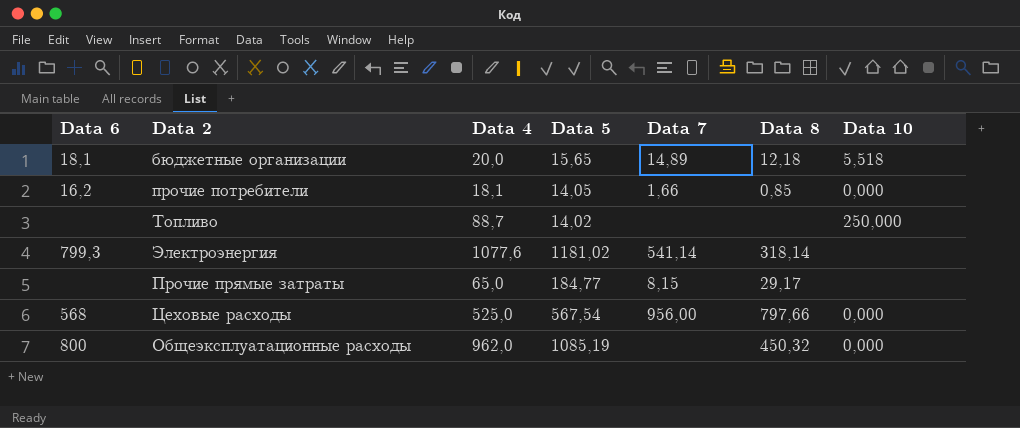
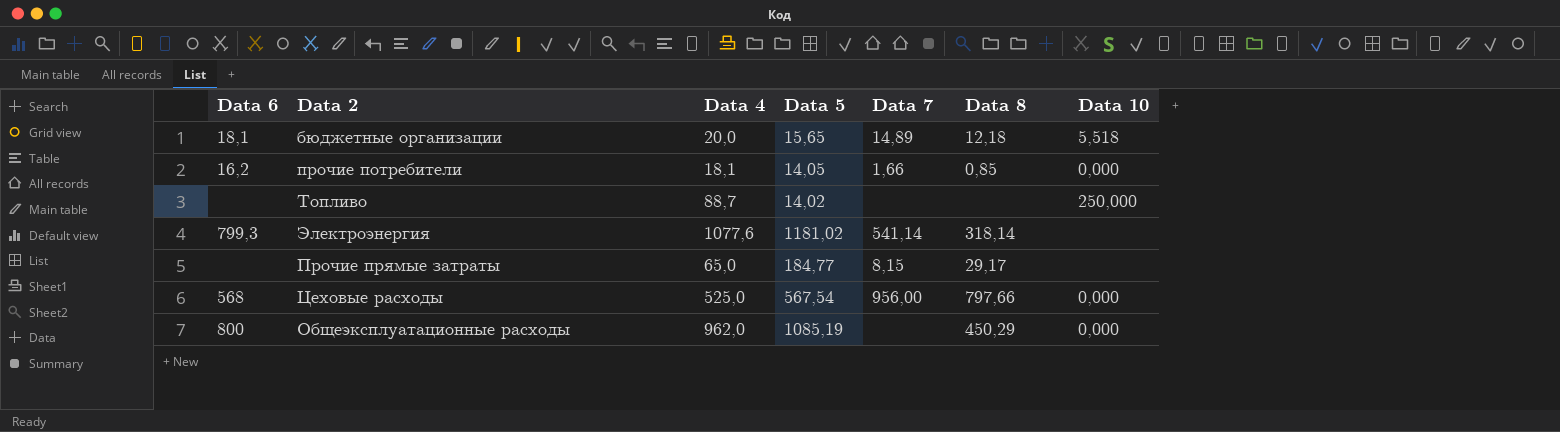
Общеэксплуатационные расходы | Data 8: 450,32 -> 450,29

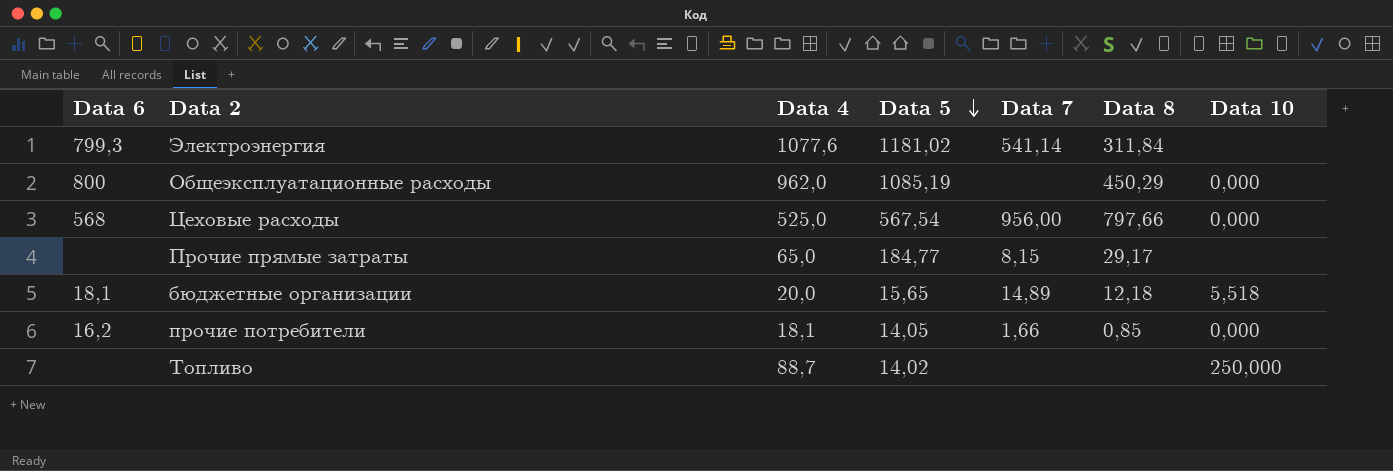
row order: none -> Data 5 descending
Электроэнергия | Data 8: 318,14 -> 311,84

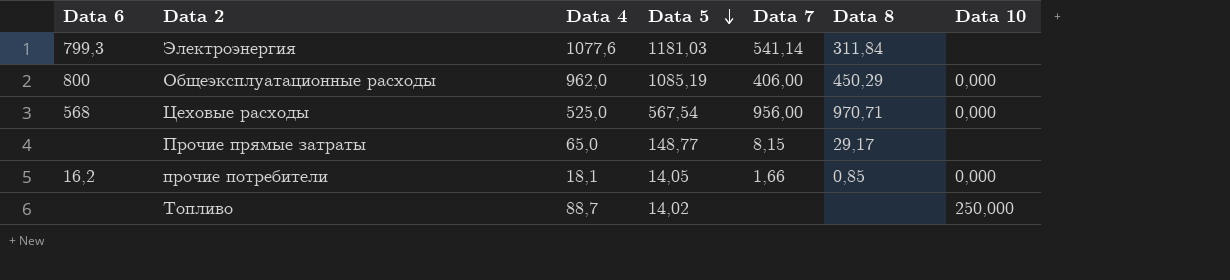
row бюджетные организации: 18,1 | 20,0 | 15,65 | 14,89 | 12,18 | 5,518 -> none
Электроэнергия | Data 5: 1181,02 -> 1181,03
Общеэксплуатационные расходы | Data 7: none -> 406,00
Цеховые расходы | Data 8: 797,66 -> 970,71
Прочие прямые затраты | Data 5: 184,77 -> 148,77

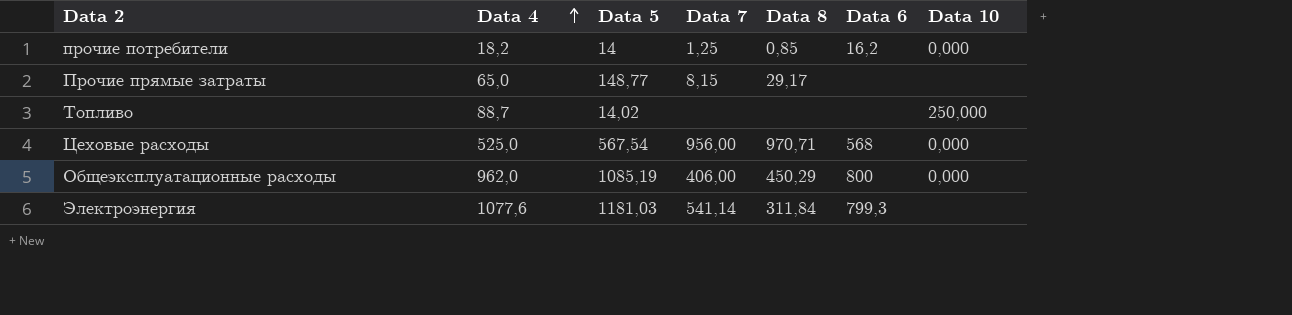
row order: Data 5 descending -> Data 4 ascending
column Data 6 | position: 1 -> 6
прочие потребители | Data 4: 18,1 -> 18,2
прочие потребители | Data 5: 14,05 -> 14
прочие потребители | Data 7: 1,66 -> 1,25

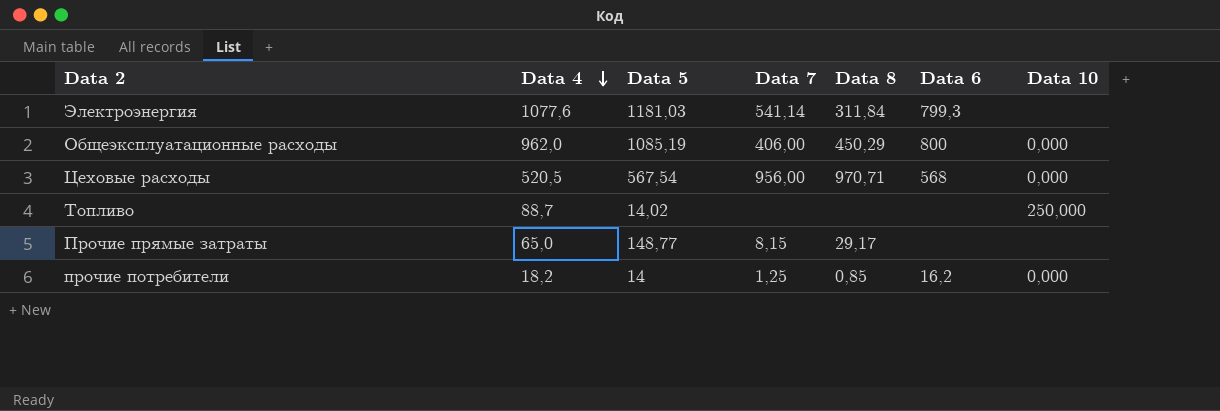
row order: Data 4 ascending -> Data 4 descending
Цеховые расходы | Data 4: 525,0 -> 520,5

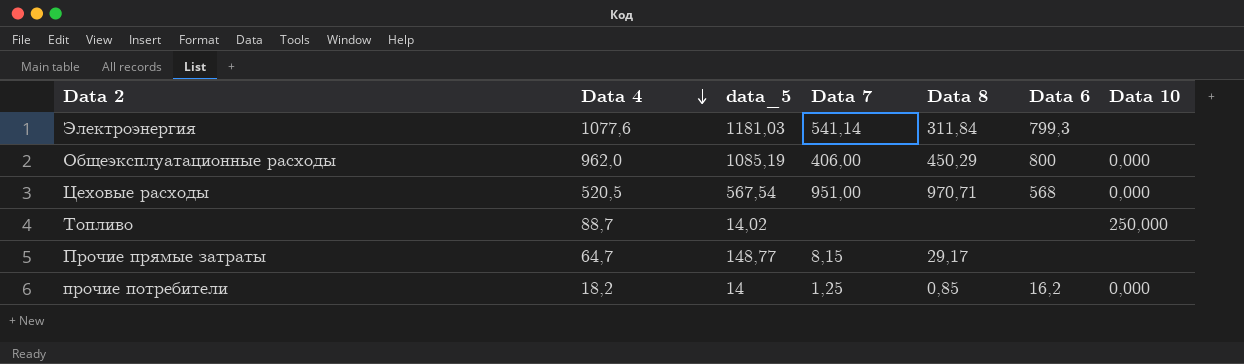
column name: Data 5 -> data_5
Цеховые расходы | Data 7: 956,00 -> 951,00
Прочие прямые затраты | Data 4: 65,0 -> 64,7

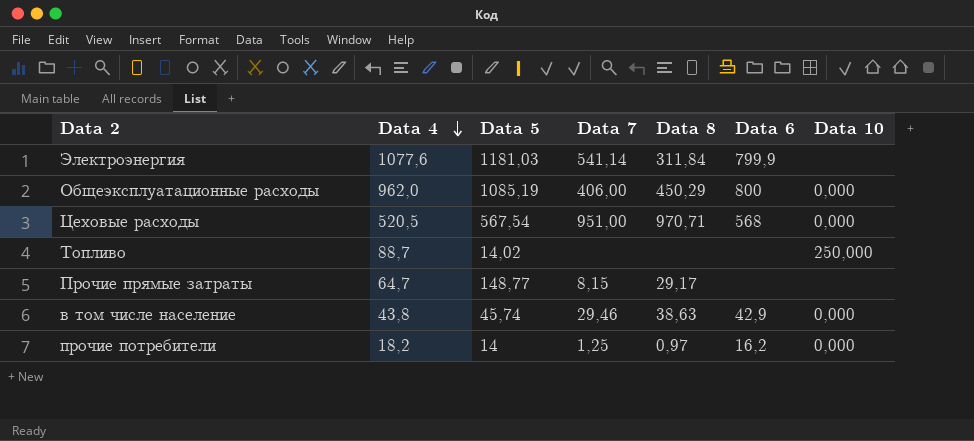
column name: data_5 -> Data 5
Электроэнергия | Data 6: 799,3 -> 799,9
row в том числе население: none -> 43,8 | 45,74 | 29,46 | 38,63 | 42,9 | 0,000
прочие потребители | Data 8: 0,85 -> 0,97

